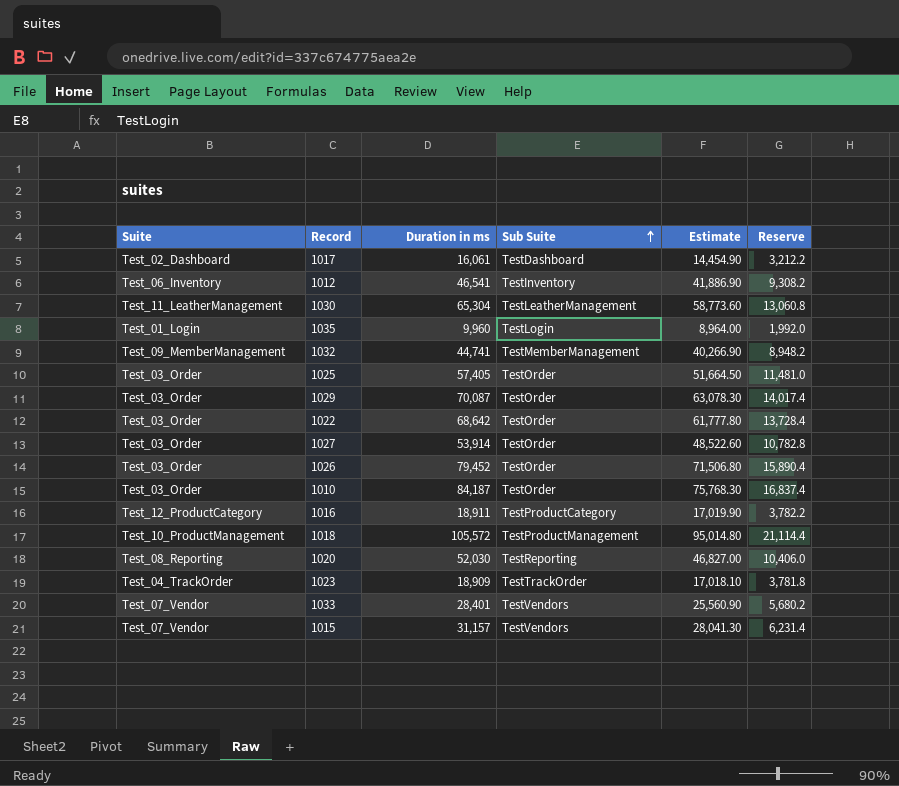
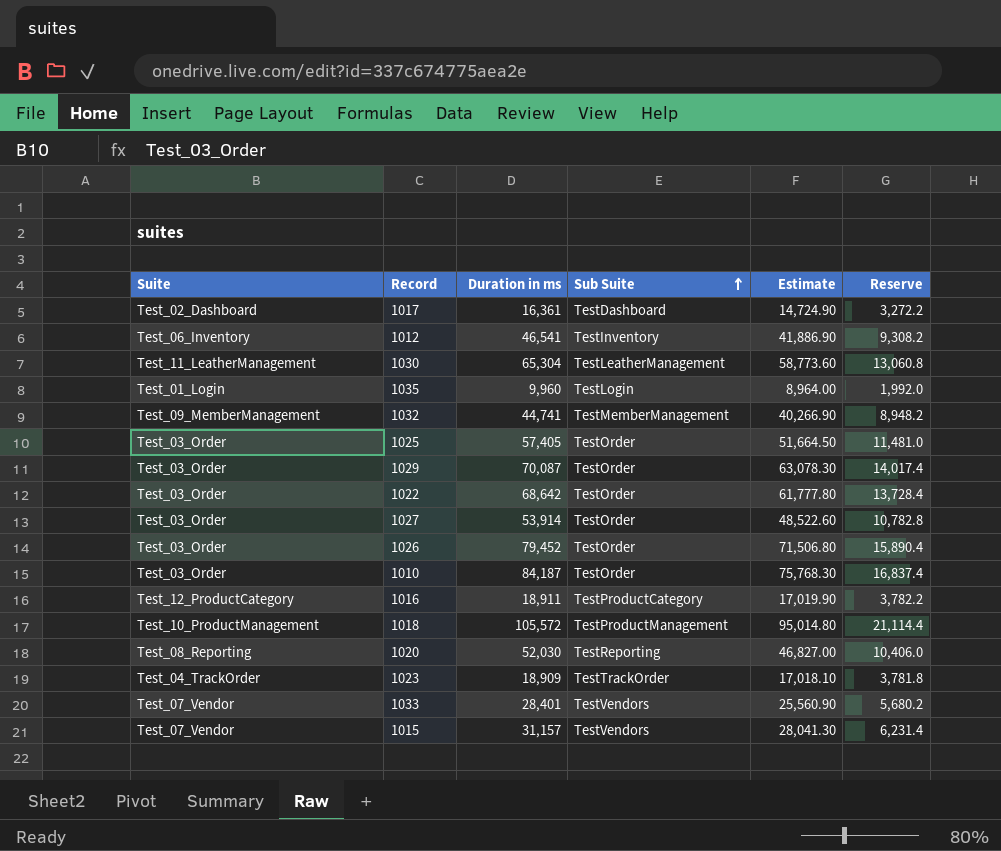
1017 | Duration in ms: 16,061 -> 16,361
1017 | Estimate: 14,454.90 -> 14,724.90
1017 | Reserve: 3,212.2 -> 3,272.2

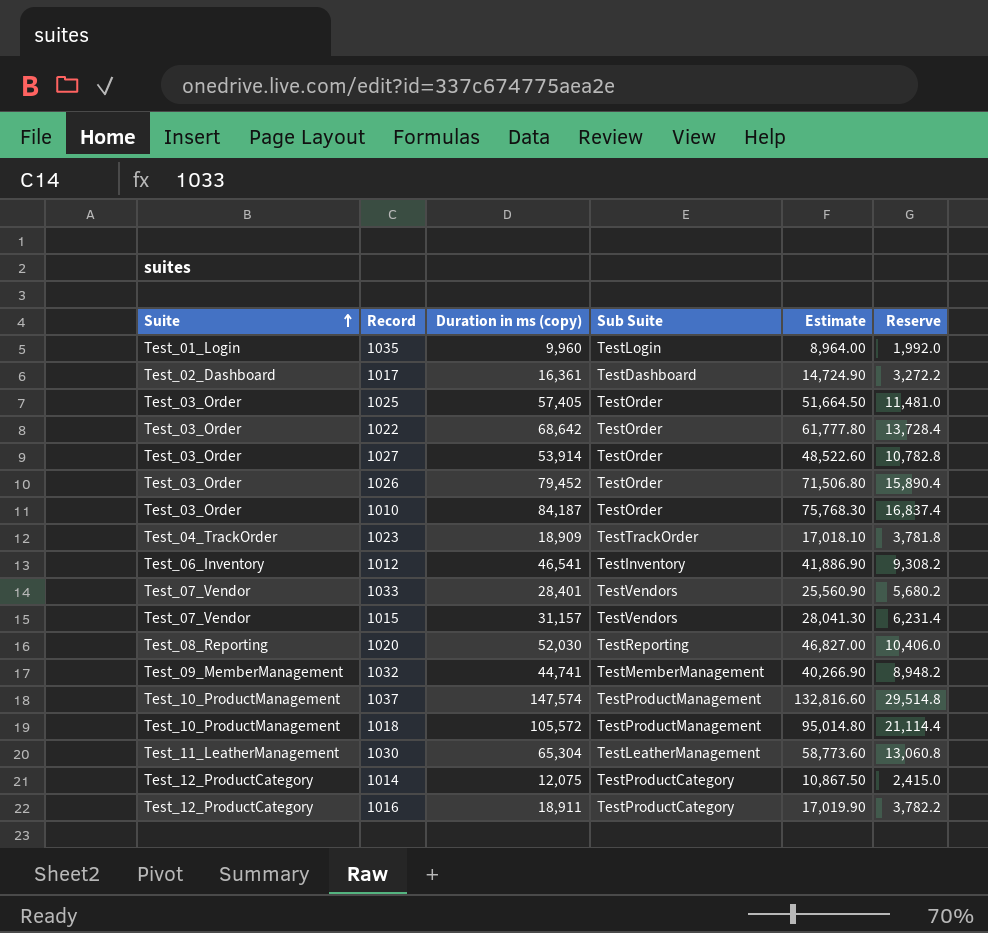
row order: Sub Suite ascending -> Suite ascending
column name: Duration in ms -> Duration in ms (copy)
row 1029: Test_03_Order | 70,087 | TestOrder | 63,078.30 | 14,017.4 -> none
row 1037: none -> Test_10_ProductManagement | 147,574 | TestProductManagement | 132,816.60 | 29,514.8
row 1014: none -> Test_12_ProductCategory | 12,075 | TestProductCategory | 10,867.50 | 2,415.0

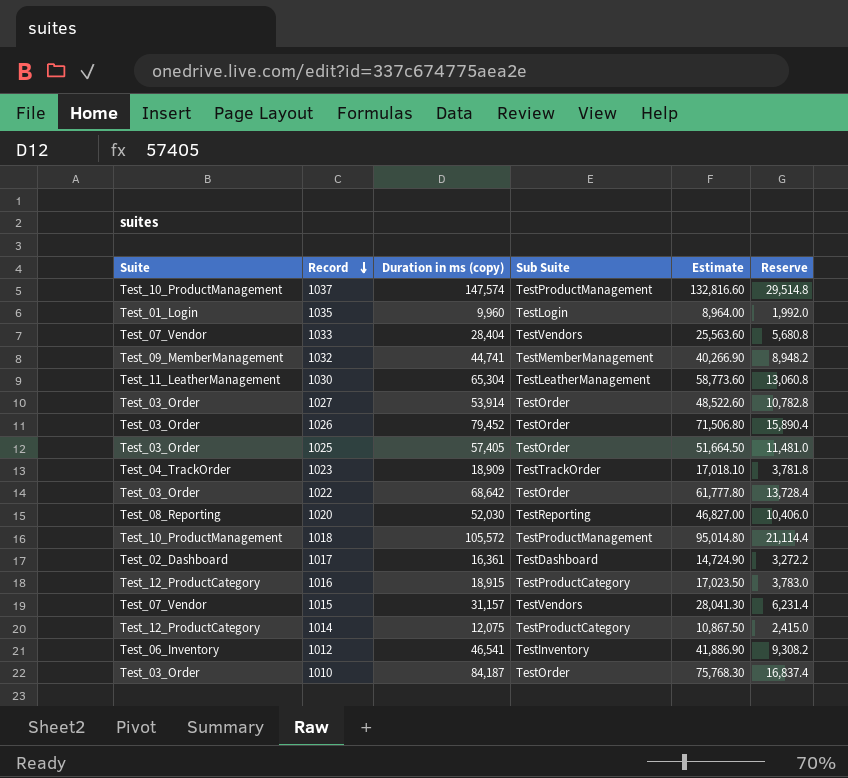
row order: Suite ascending -> Record descending
1033 | Duration in ms (copy): 28,401 -> 28,404
1033 | Estimate: 25,560.90 -> 25,563.60
1033 | Reserve: 5,680.2 -> 5,680.8
1016 | Duration in ms (copy): 18,911 -> 18,915
1016 | Estimate: 17,019.90 -> 17,023.50
1016 | Reserve: 3,782.2 -> 3,783.0

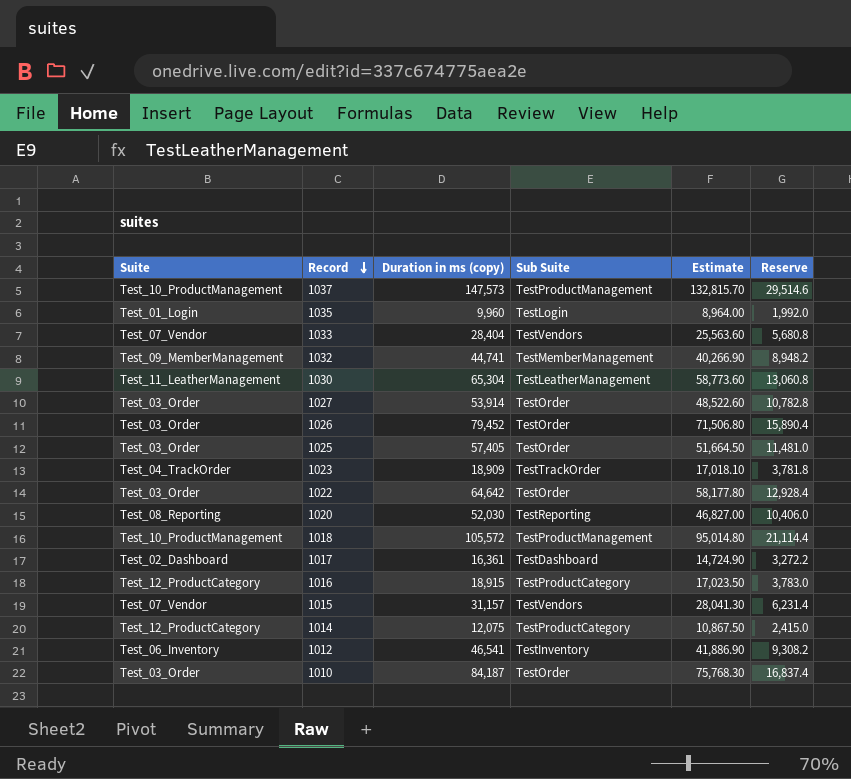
1037 | Duration in ms (copy): 147,574 -> 147,573
1037 | Estimate: 132,816.60 -> 132,815.70
1037 | Reserve: 29,514.8 -> 29,514.6
1022 | Duration in ms (copy): 68,642 -> 64,642
1022 | Estimate: 61,777.80 -> 58,177.80
1022 | Reserve: 13,728.4 -> 12,928.4

